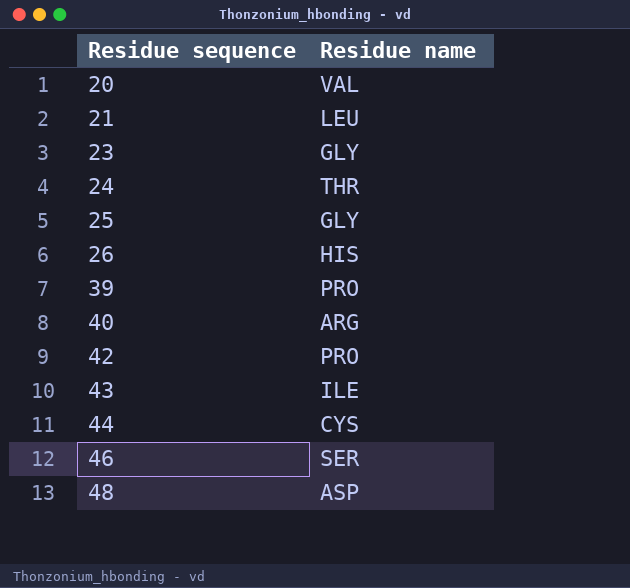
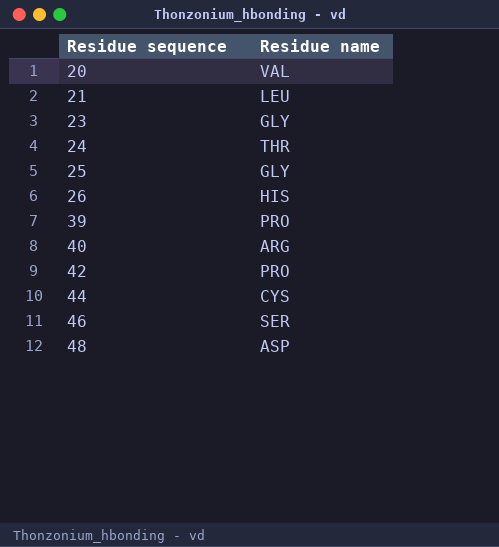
row 43: ILE -> none

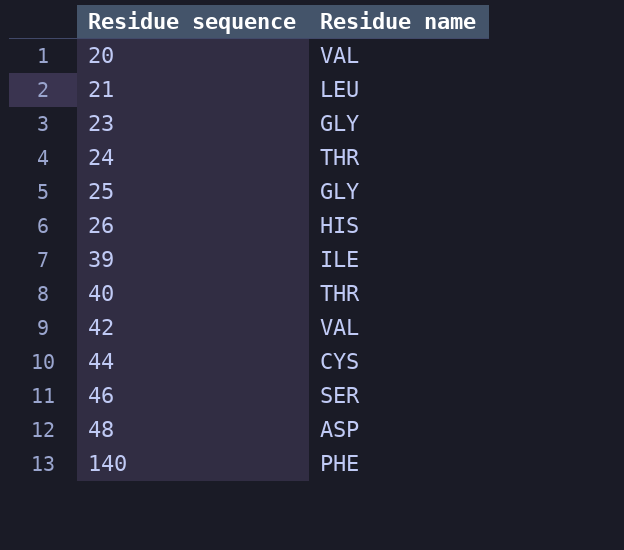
39 | Residue name: PRO -> ILE
40 | Residue name: ARG -> THR
42 | Residue name: PRO -> VAL
row 140: none -> PHE

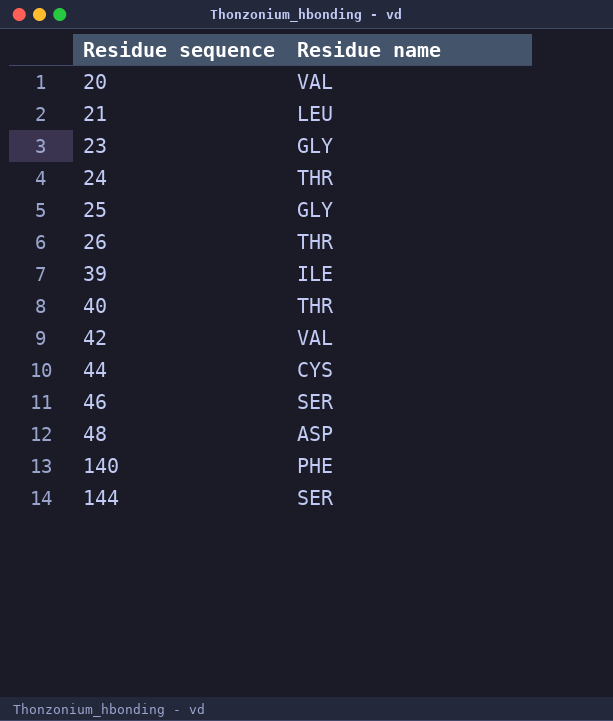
26 | Residue name: HIS -> THR
row 144: none -> SER

